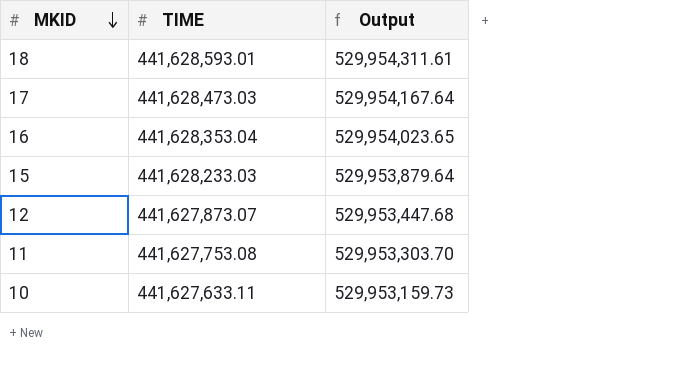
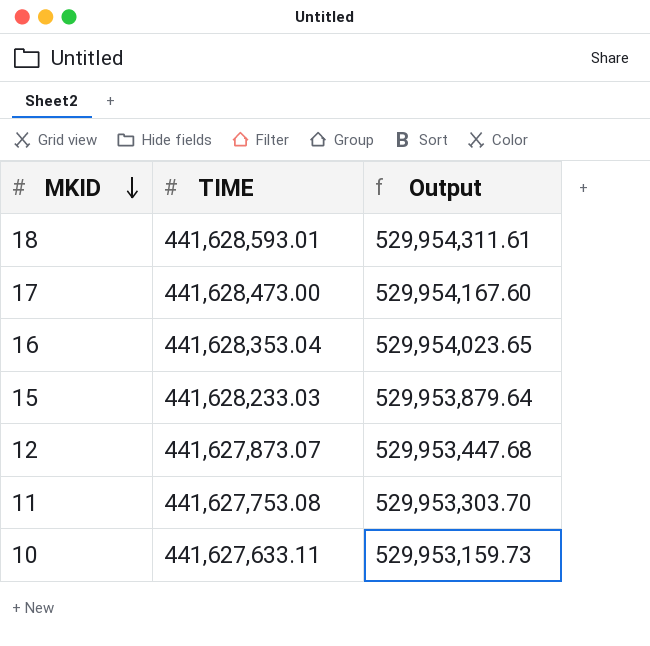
17 | TIME: 441,628,473.03 -> 441,628,473.00
17 | Output: 529,954,167.64 -> 529,954,167.60

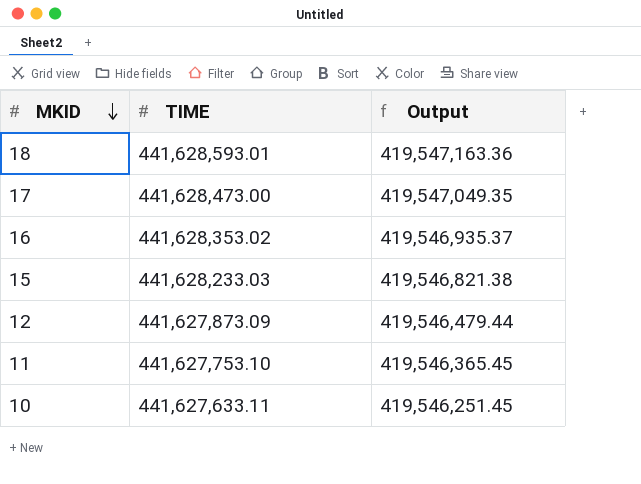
column Output | formula: [TIME] * 1.2 -> [TIME] * 0.95
16 | TIME: 441,628,353.04 -> 441,628,353.02
12 | TIME: 441,627,873.07 -> 441,627,873.09
11 | TIME: 441,627,753.08 -> 441,627,753.10

